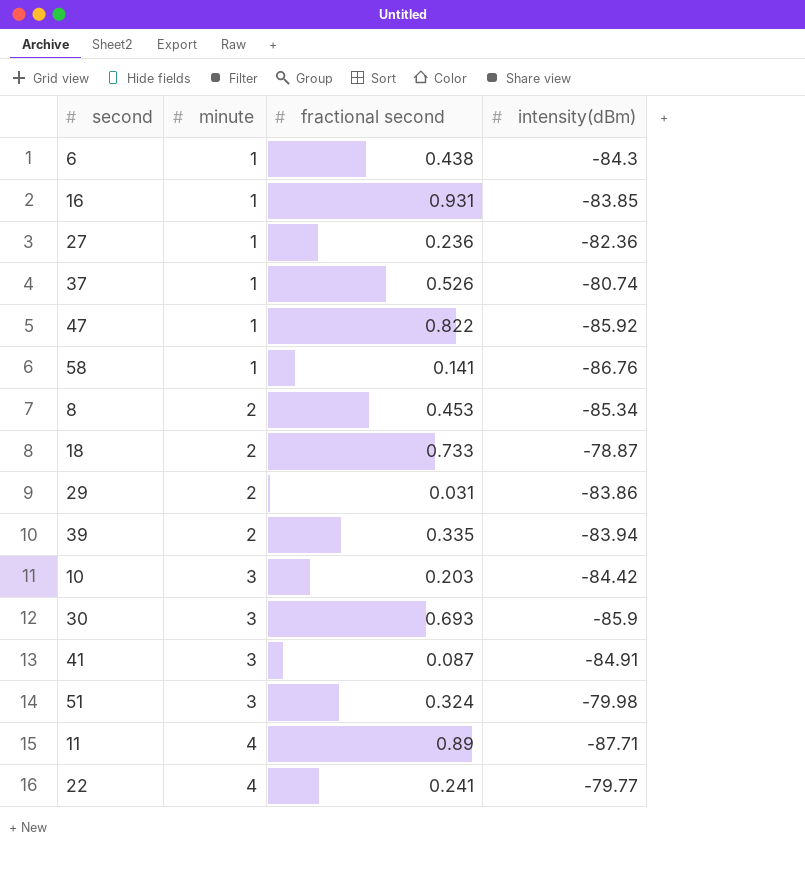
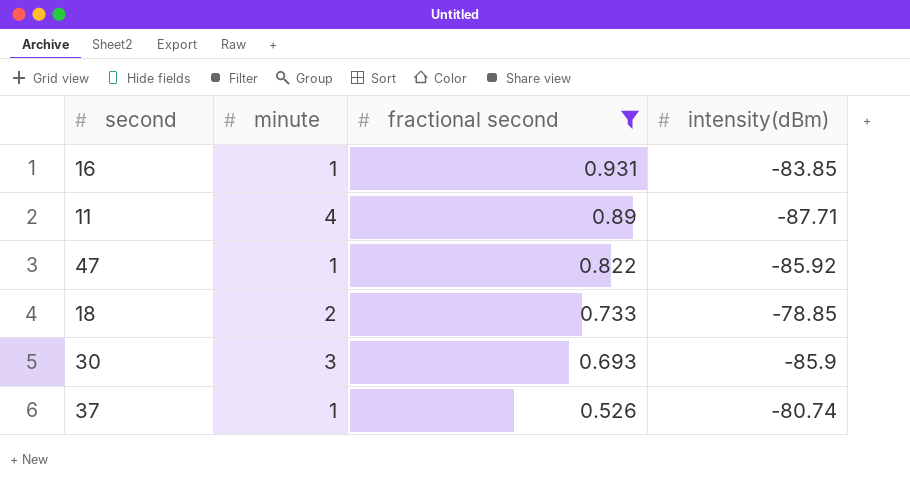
filter: none -> fractional second >= 0.526
row order: minute ascending -> fractional second descending
18 | intensity(dBm): -78.87 -> -78.85

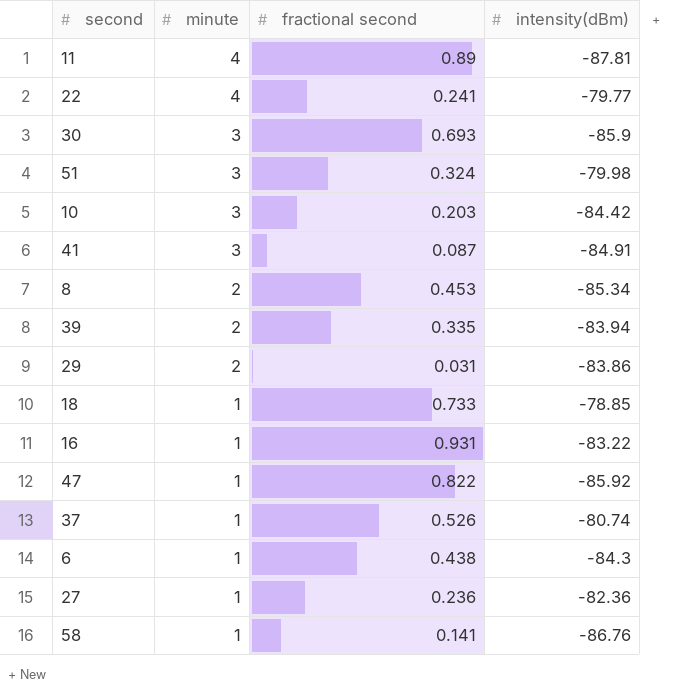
filter: fractional second >= 0.526 -> none
row order: fractional second descending -> minute descending
11 | intensity(dBm): -87.71 -> -87.81
18 | minute: 2 -> 1
16 | intensity(dBm): -83.85 -> -83.22

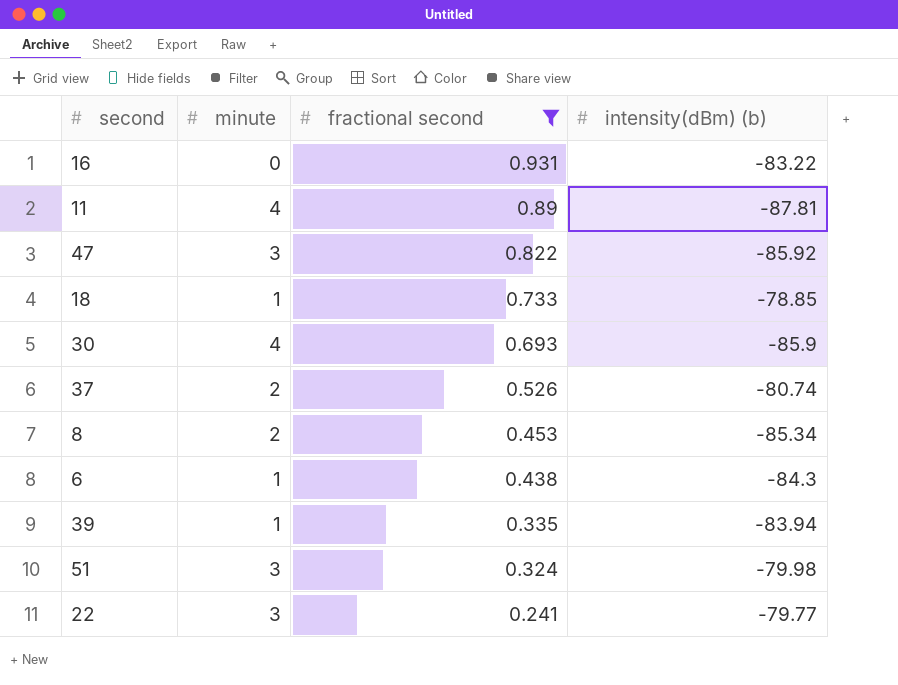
filter: none -> fractional second >= 0.241
row order: minute descending -> fractional second descending
column name: intensity(dBm) -> intensity(dBm) (b)
16 | minute: 1 -> 0
47 | minute: 1 -> 3
30 | minute: 3 -> 4
37 | minute: 1 -> 2
39 | minute: 2 -> 1
22 | minute: 4 -> 3

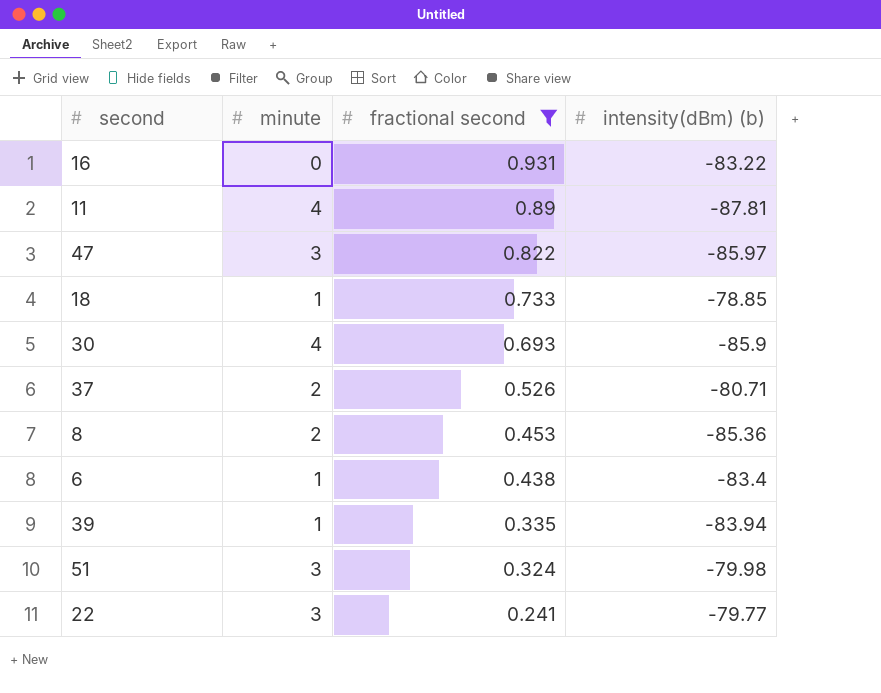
47 | intensity(dBm) (b): -85.92 -> -85.97
37 | intensity(dBm) (b): -80.74 -> -80.71
8 | intensity(dBm) (b): -85.34 -> -85.36
6 | intensity(dBm) (b): -84.3 -> -83.4

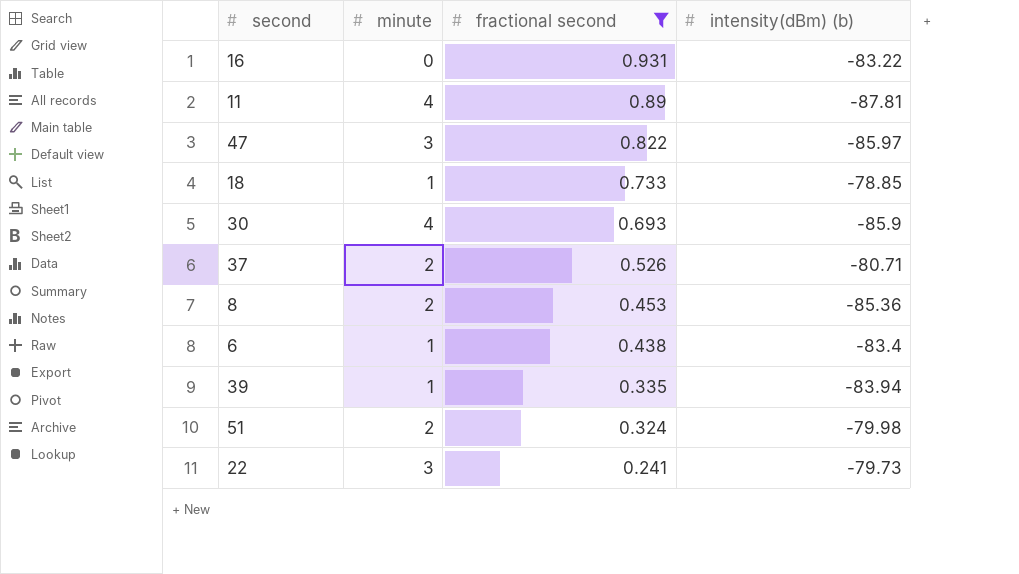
51 | minute: 3 -> 2
22 | intensity(dBm) (b): -79.77 -> -79.73

